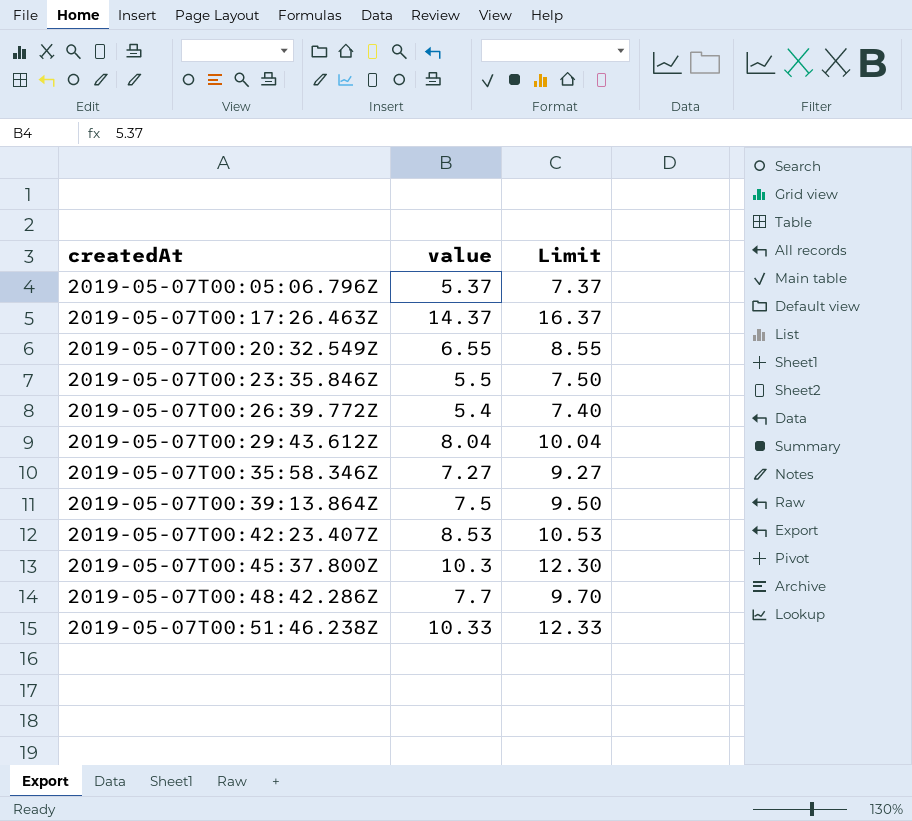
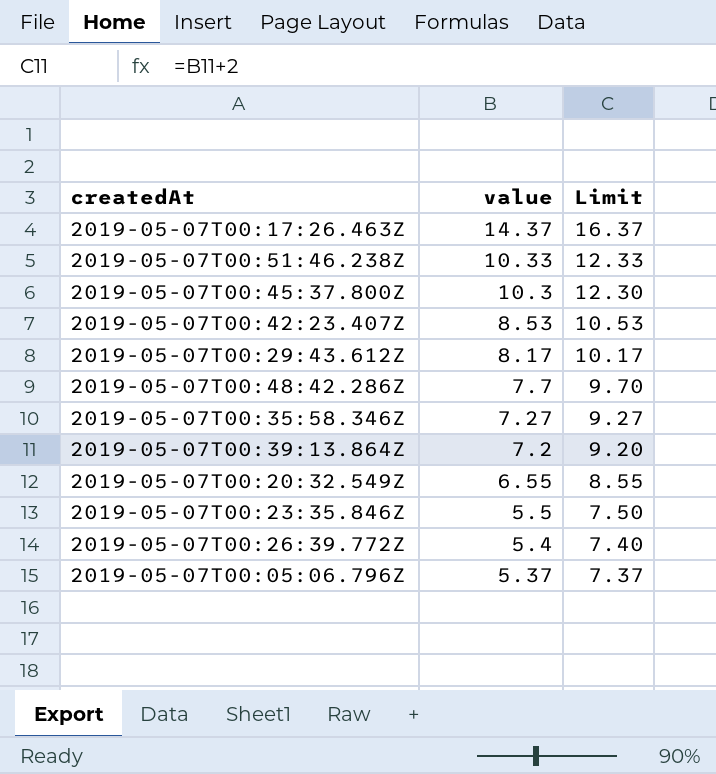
row order: createdAt ascending -> value descending
2019-05-07T00:29:43.612Z | value: 8.04 -> 8.17
2019-05-07T00:29:43.612Z | Limit: 10.04 -> 10.17
2019-05-07T00:39:13.864Z | value: 7.5 -> 7.2
2019-05-07T00:39:13.864Z | Limit: 9.50 -> 9.20

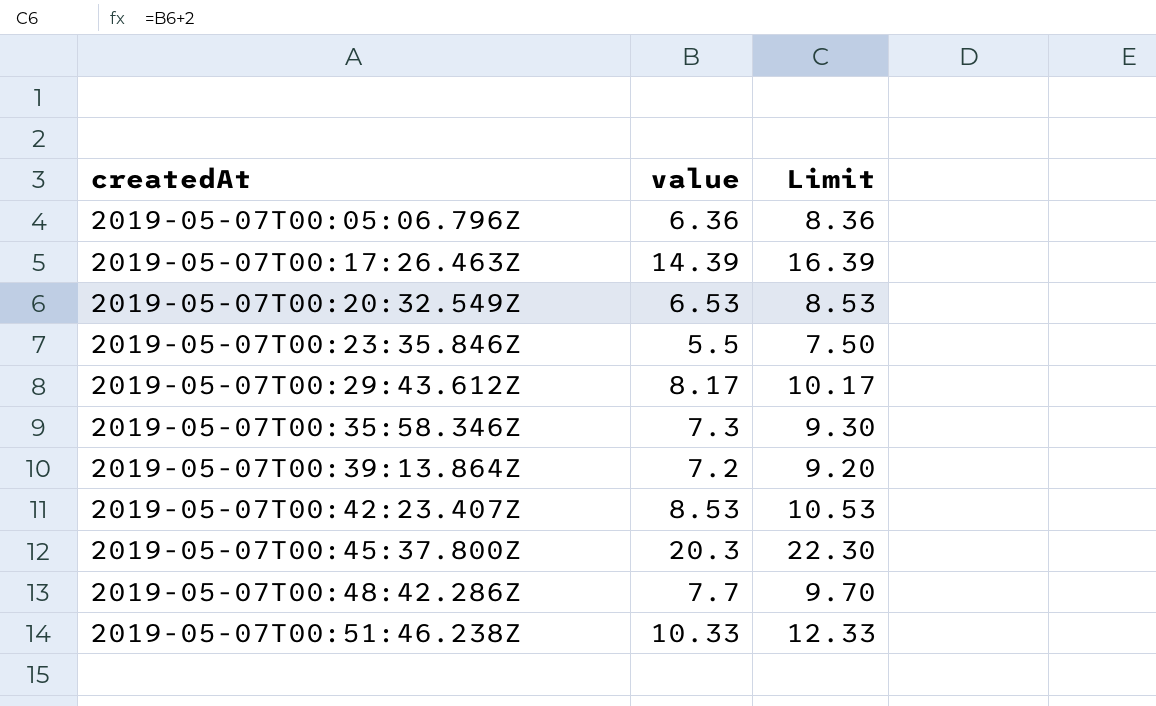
row order: value descending -> createdAt ascending
row 2019-05-07T00:26:39.772Z: 5.4 | 7.40 -> none
2019-05-07T00:05:06.796Z | value: 5.37 -> 6.36
2019-05-07T00:05:06.796Z | Limit: 7.37 -> 8.36
2019-05-07T00:17:26.463Z | value: 14.37 -> 14.39
2019-05-07T00:17:26.463Z | Limit: 16.37 -> 16.39
2019-05-07T00:20:32.549Z | value: 6.55 -> 6.53
2019-05-07T00:20:32.549Z | Limit: 8.55 -> 8.53
2019-05-07T00:35:58.346Z | value: 7.27 -> 7.3
2019-05-07T00:35:58.346Z | Limit: 9.27 -> 9.30
2019-05-07T00:45:37.800Z | value: 10.3 -> 20.3
2019-05-07T00:45:37.800Z | Limit: 12.30 -> 22.30

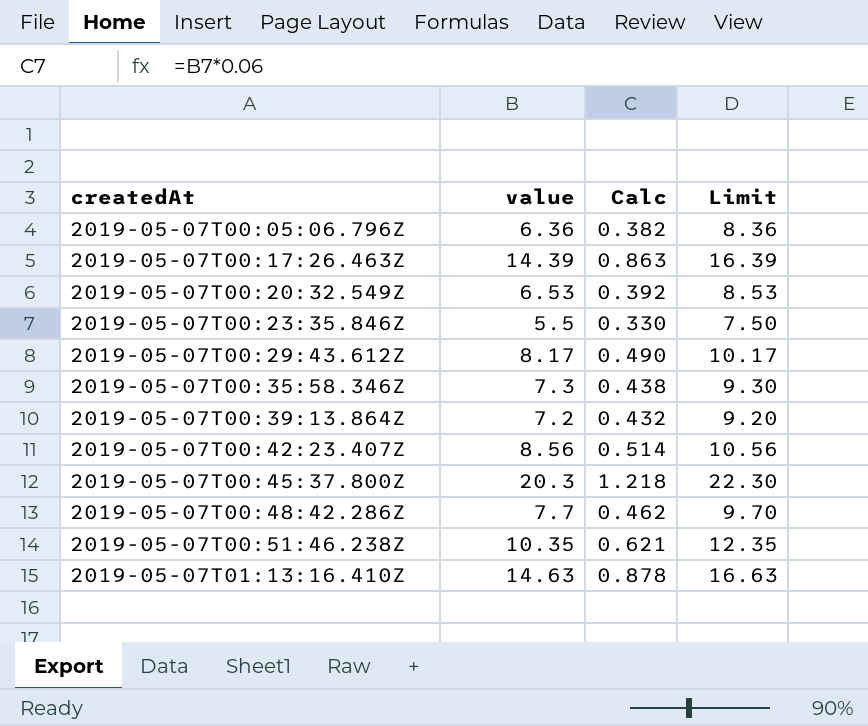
column Calc | formula: none -> [value] * 0.06
2019-05-07T00:42:23.407Z | value: 8.53 -> 8.56
2019-05-07T00:42:23.407Z | Limit: 10.53 -> 10.56
2019-05-07T00:51:46.238Z | value: 10.33 -> 10.35
2019-05-07T00:51:46.238Z | Limit: 12.33 -> 12.35
row 2019-05-07T01:13:16.410Z: none -> 14.63 | 0.878 | 16.63

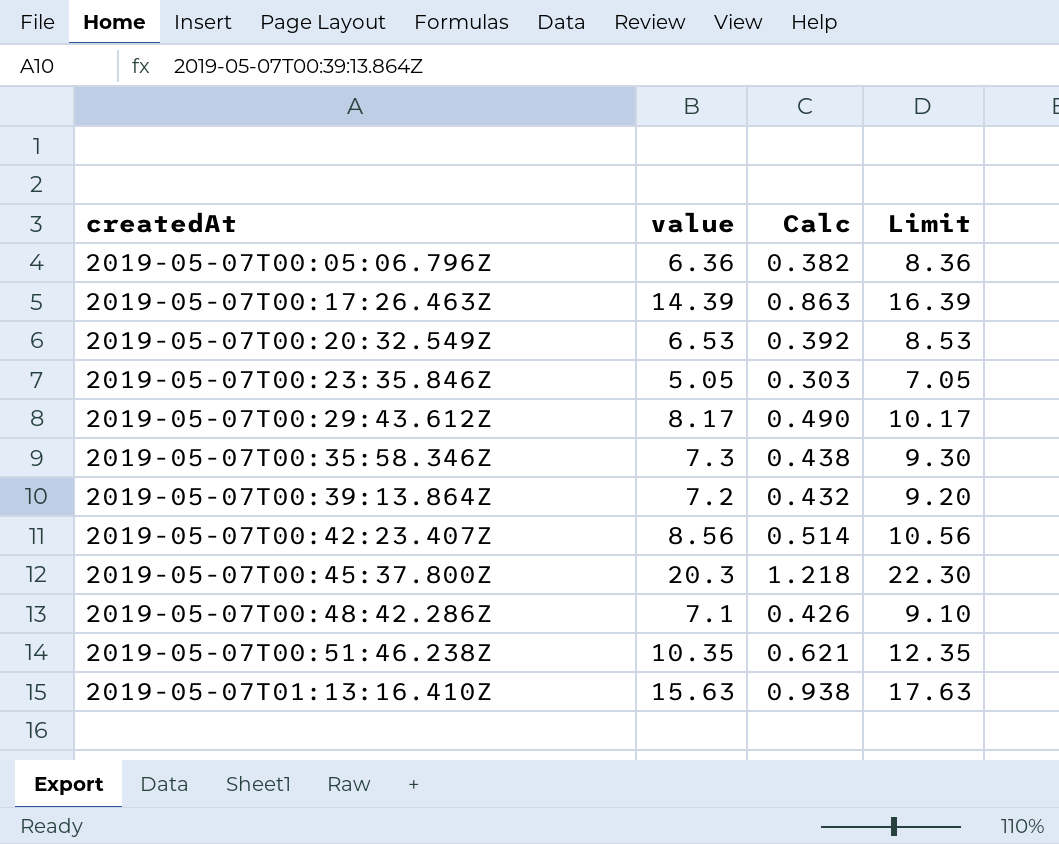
2019-05-07T00:23:35.846Z | value: 5.5 -> 5.05
2019-05-07T00:23:35.846Z | Calc: 0.330 -> 0.303
2019-05-07T00:23:35.846Z | Limit: 7.50 -> 7.05
2019-05-07T00:48:42.286Z | value: 7.7 -> 7.1
2019-05-07T00:48:42.286Z | Calc: 0.462 -> 0.426
2019-05-07T00:48:42.286Z | Limit: 9.70 -> 9.10
2019-05-07T01:13:16.410Z | value: 14.63 -> 15.63
2019-05-07T01:13:16.410Z | Calc: 0.878 -> 0.938
2019-05-07T01:13:16.410Z | Limit: 16.63 -> 17.63

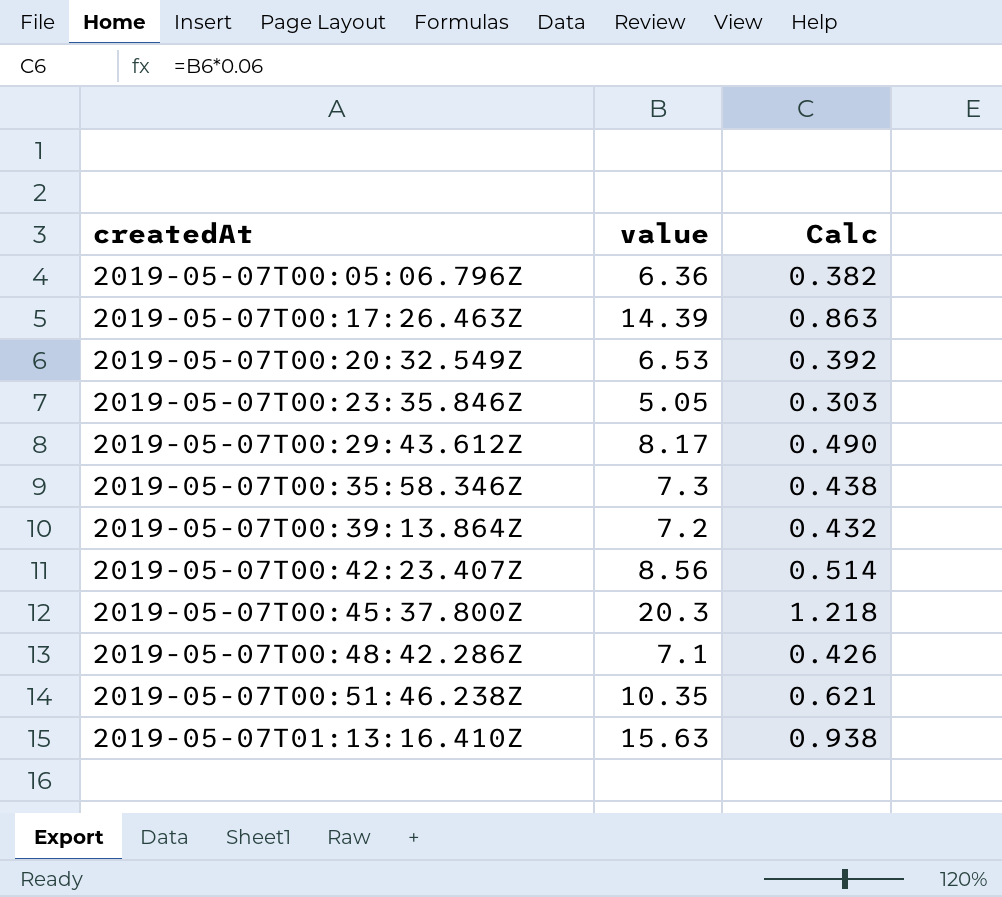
column Limit | formula: [value] + 2 -> none

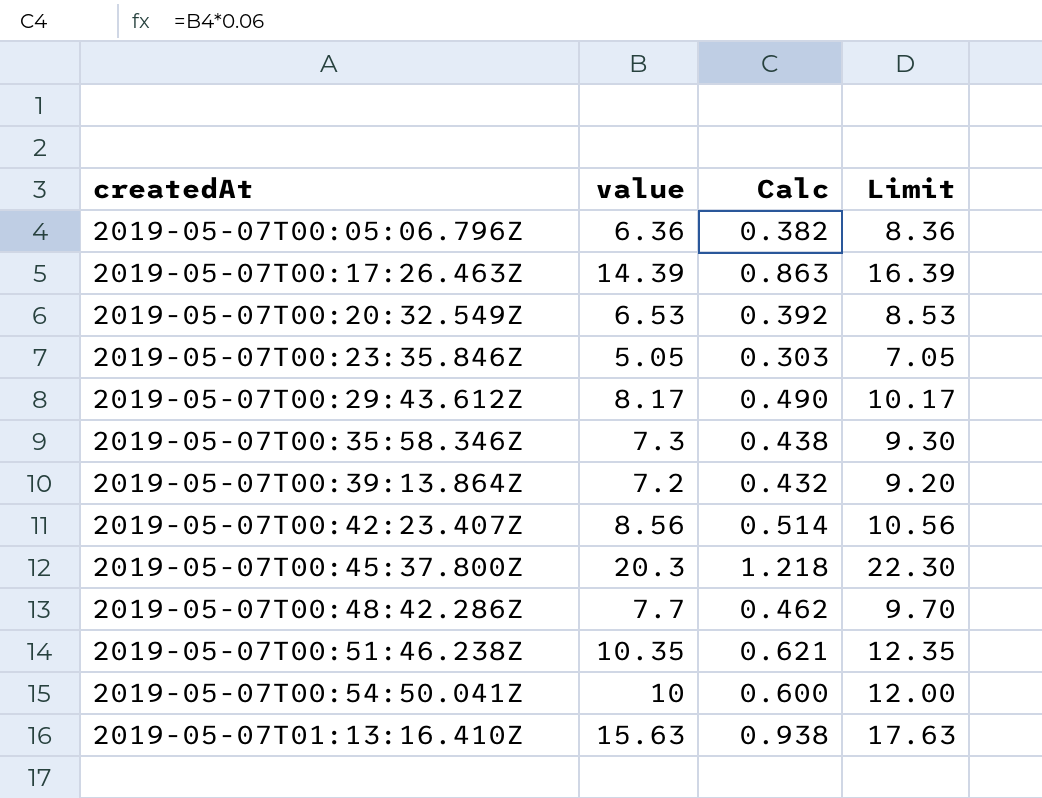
column Limit | formula: none -> [value] + 2
2019-05-07T00:48:42.286Z | value: 7.1 -> 7.7
2019-05-07T00:48:42.286Z | Calc: 0.426 -> 0.462
row 2019-05-07T00:54:50.041Z: none -> 10 | 0.600 | 12.00

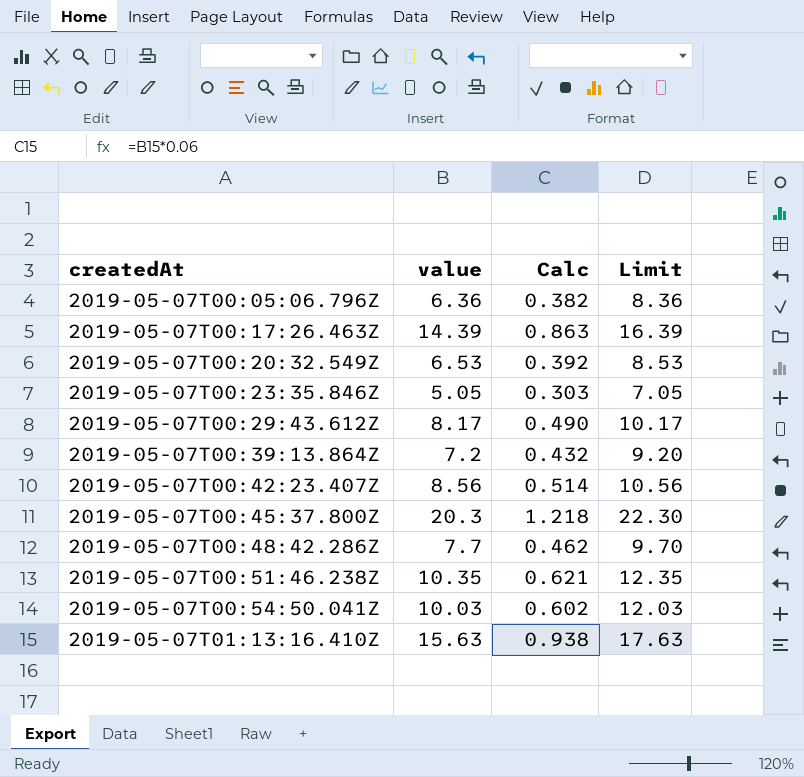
row 2019-05-07T00:35:58.346Z: 7.3 | 0.438 | 9.30 -> none
2019-05-07T00:54:50.041Z | value: 10 -> 10.03
2019-05-07T00:54:50.041Z | Calc: 0.600 -> 0.602
2019-05-07T00:54:50.041Z | Limit: 12.00 -> 12.03

